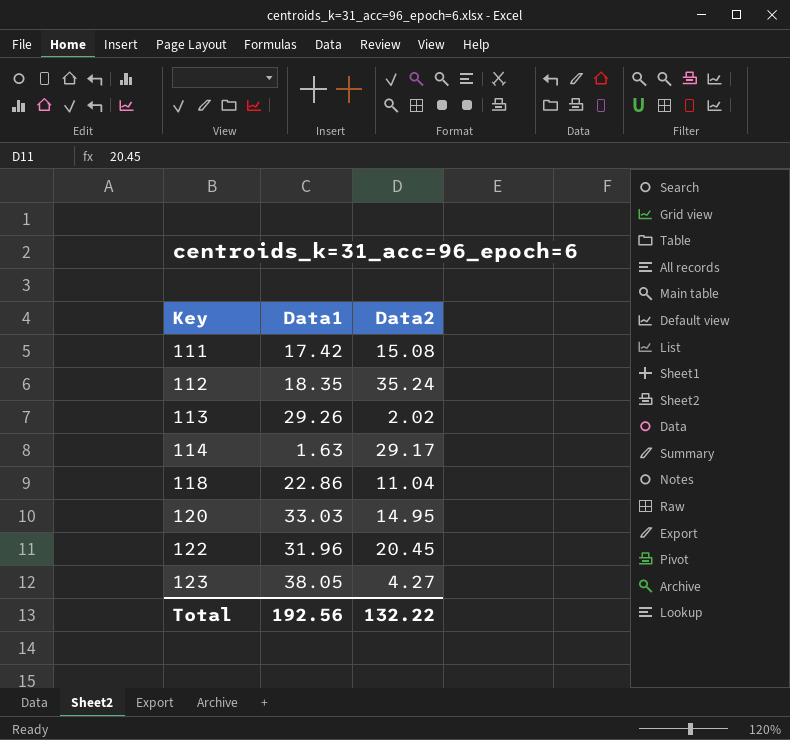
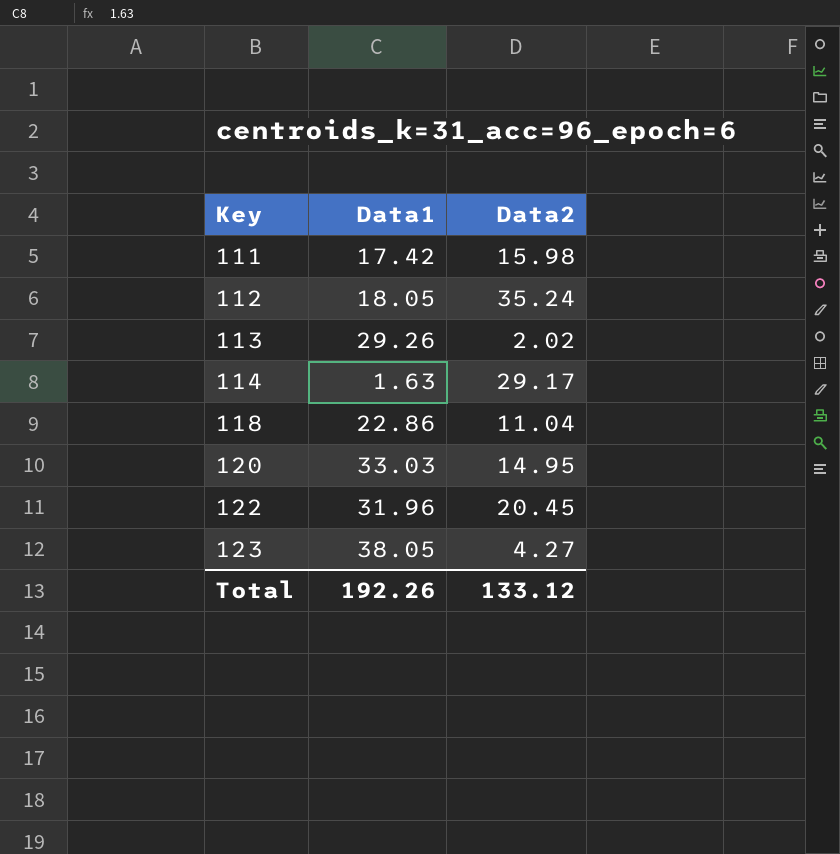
111 | Data2: 15.08 -> 15.98
112 | Data1: 18.35 -> 18.05
Total | Data1: 192.56 -> 192.26
Total | Data2: 132.22 -> 133.12

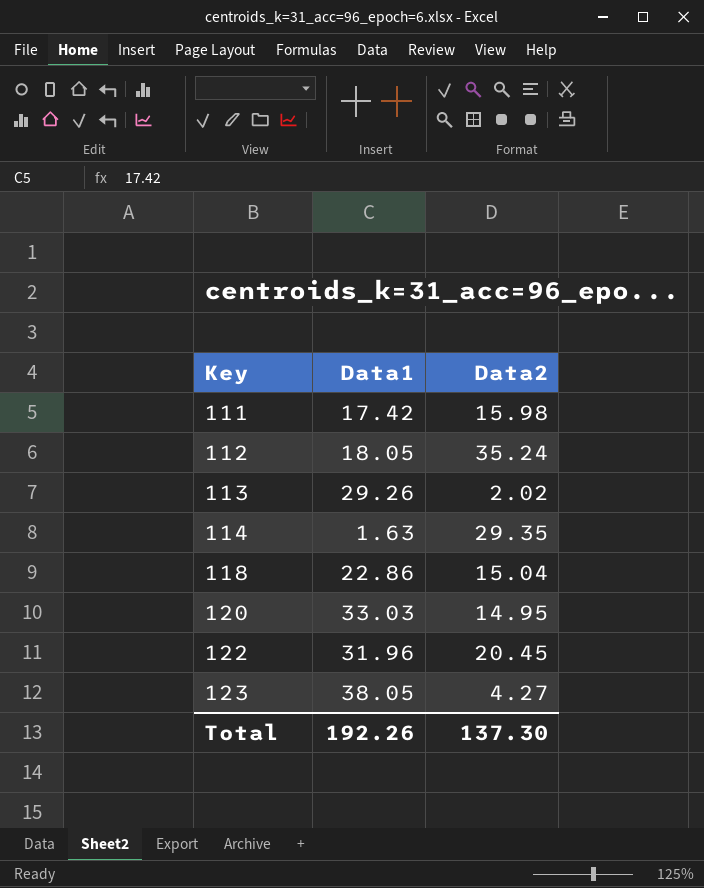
114 | Data2: 29.17 -> 29.35
118 | Data2: 11.04 -> 15.04
Total | Data2: 133.12 -> 137.30

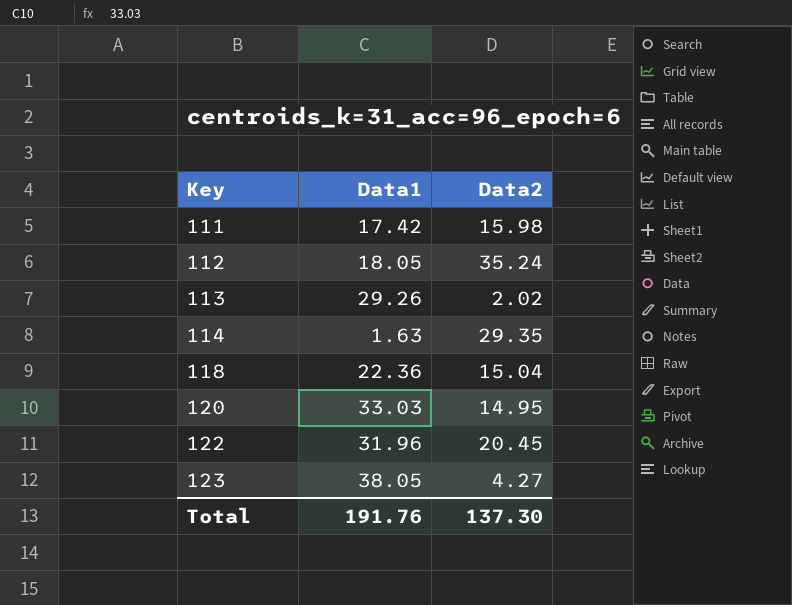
118 | Data1: 22.86 -> 22.36
Total | Data1: 192.26 -> 191.76

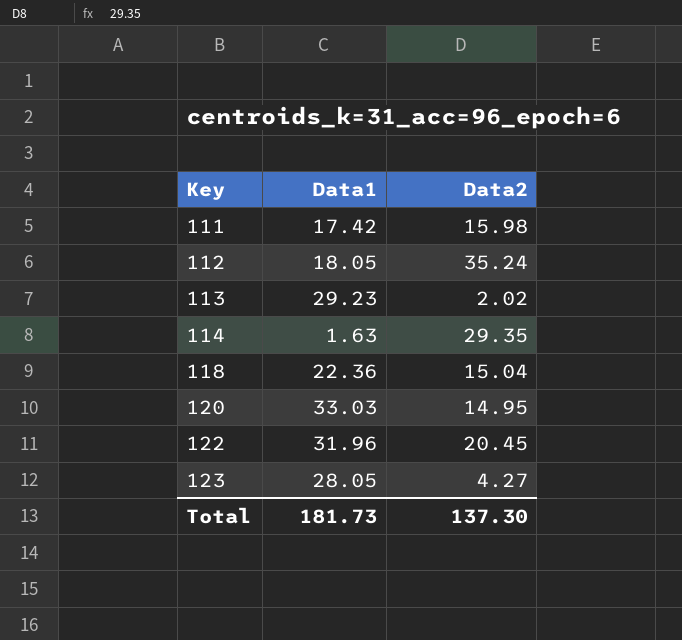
113 | Data1: 29.26 -> 29.23
123 | Data1: 38.05 -> 28.05
Total | Data1: 191.76 -> 181.73

